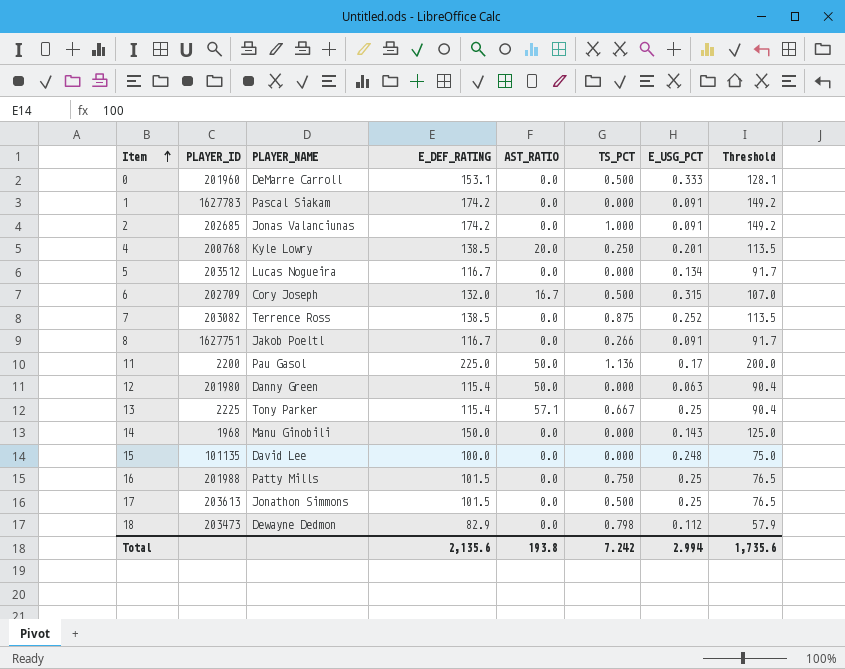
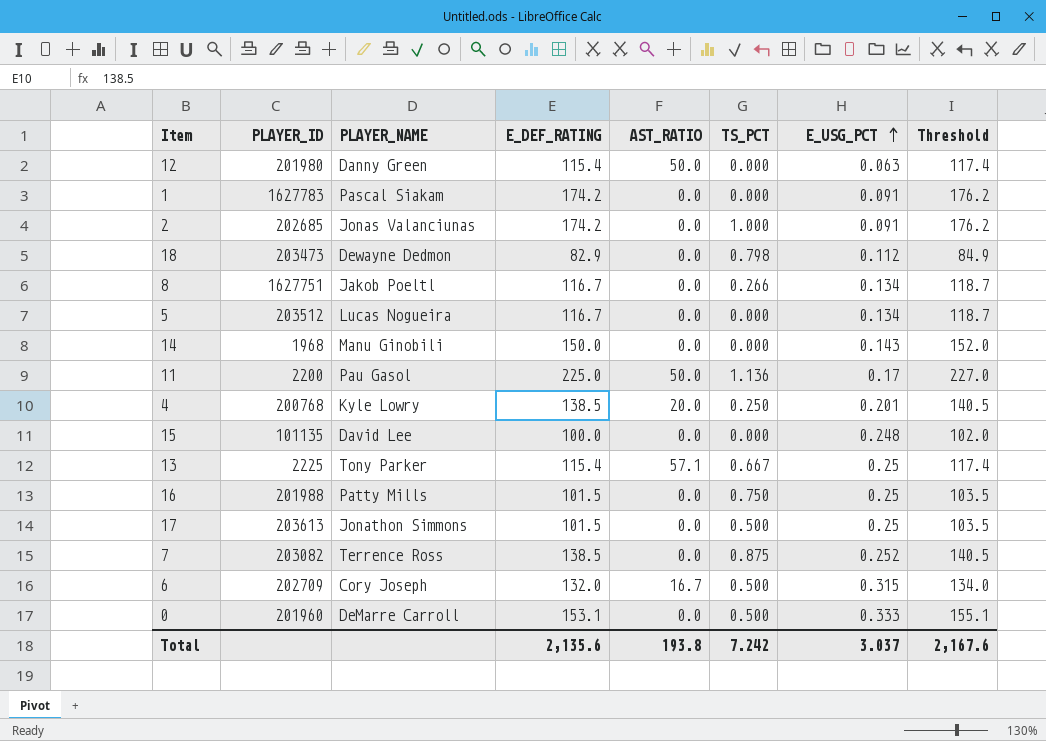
row order: Item ascending -> E_USG_PCT ascending
column Threshold | formula: [E_DEF_RATING] - 25 -> [E_DEF_RATING] + 2
8 | E_USG_PCT: 0.091 -> 0.134
Total | E_USG_PCT: 2.994 -> 3.037
Total | Threshold: 1,735.6 -> 2,167.6

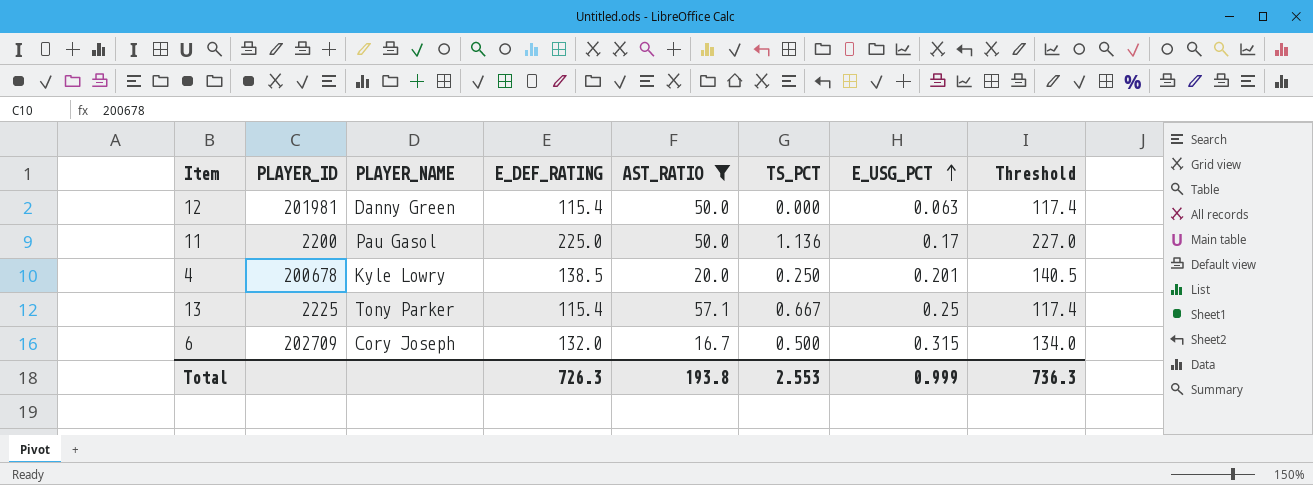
filter: none -> AST_RATIO != 0.0
12 | PLAYER_ID: 201980 -> 201981
4 | PLAYER_ID: 200768 -> 200678
Total | E_DEF_RATING: 2,135.6 -> 726.3
Total | TS_PCT: 7.242 -> 2.553
Total | E_USG_PCT: 3.037 -> 0.999
Total | Threshold: 2,167.6 -> 736.3

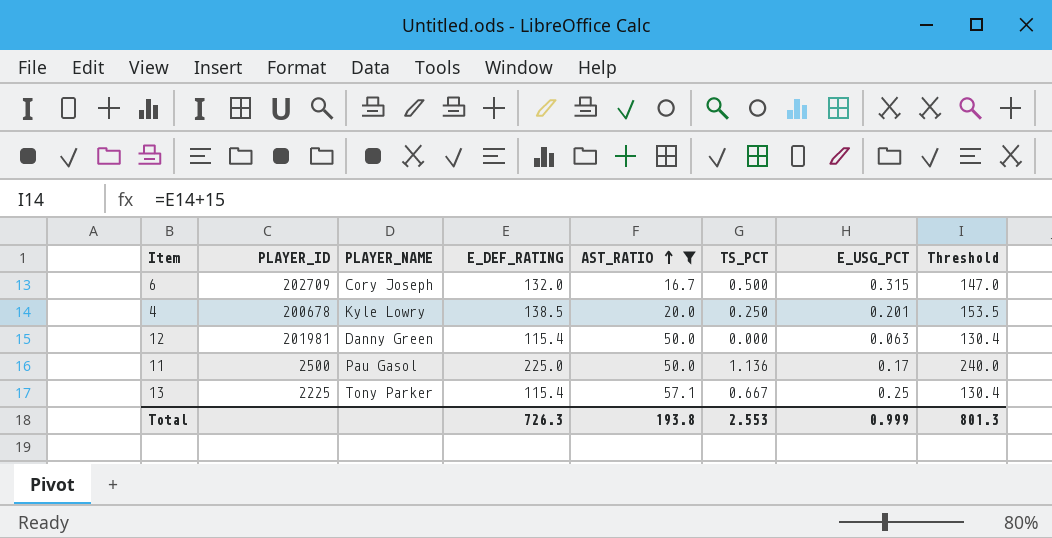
row order: E_USG_PCT ascending -> AST_RATIO ascending
column Threshold | formula: [E_DEF_RATING] + 2 -> [E_DEF_RATING] + 15
11 | PLAYER_ID: 2200 -> 2500
Total | Threshold: 736.3 -> 801.3

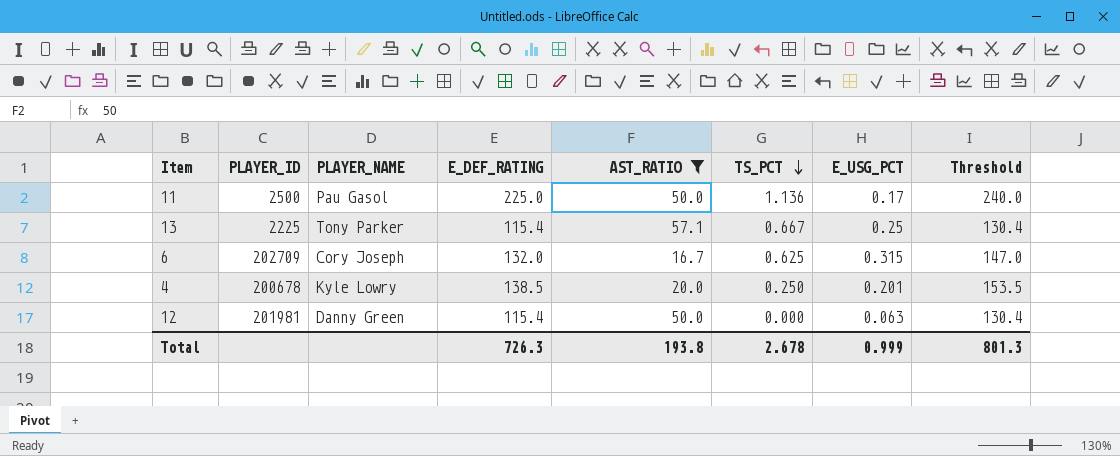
row order: AST_RATIO ascending -> TS_PCT descending
6 | TS_PCT: 0.500 -> 0.625
Total | TS_PCT: 2.553 -> 2.678

